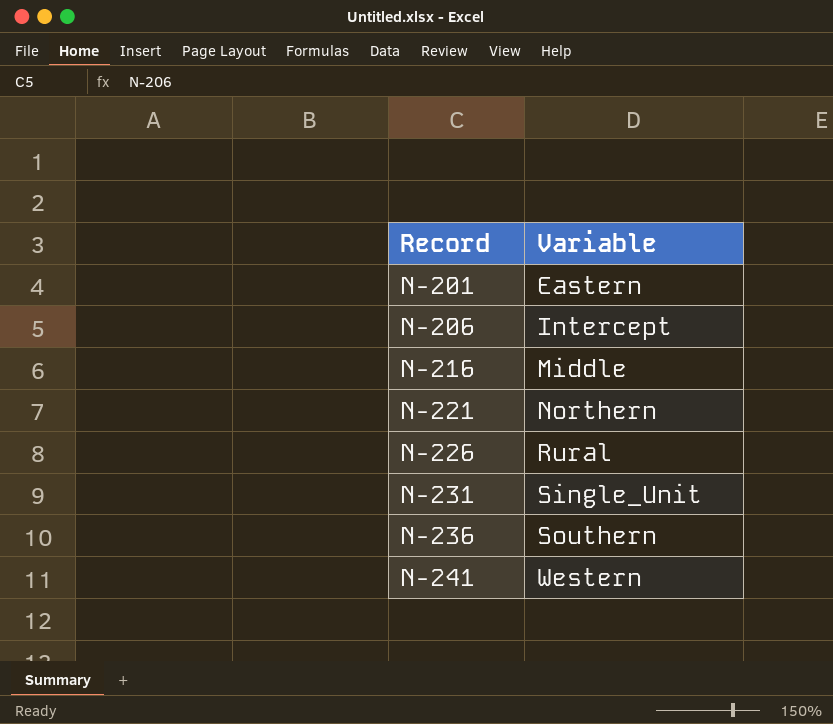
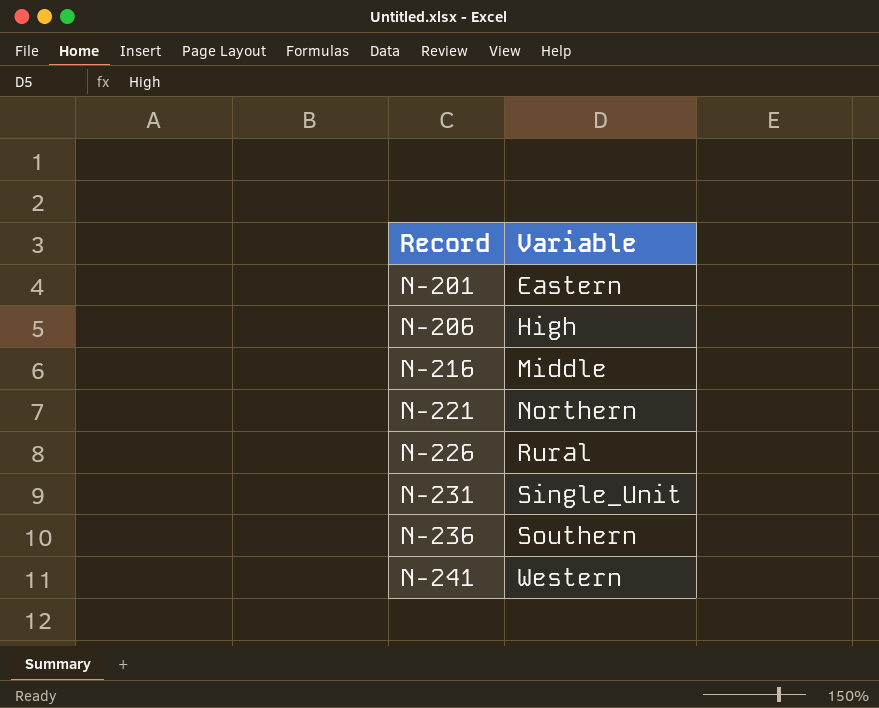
N-206 | Variable: Intercept -> High

